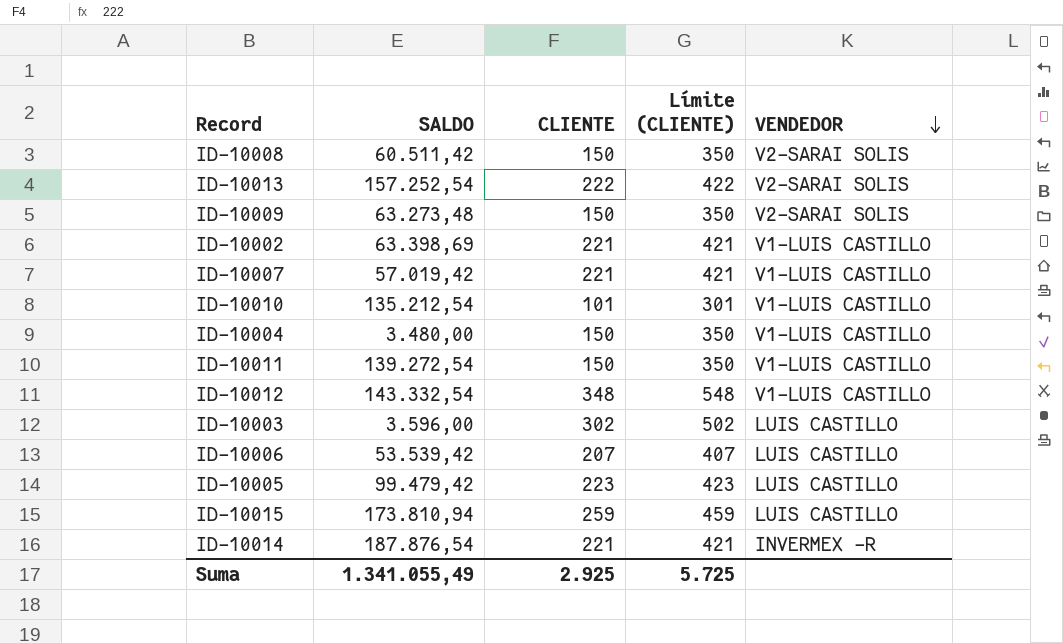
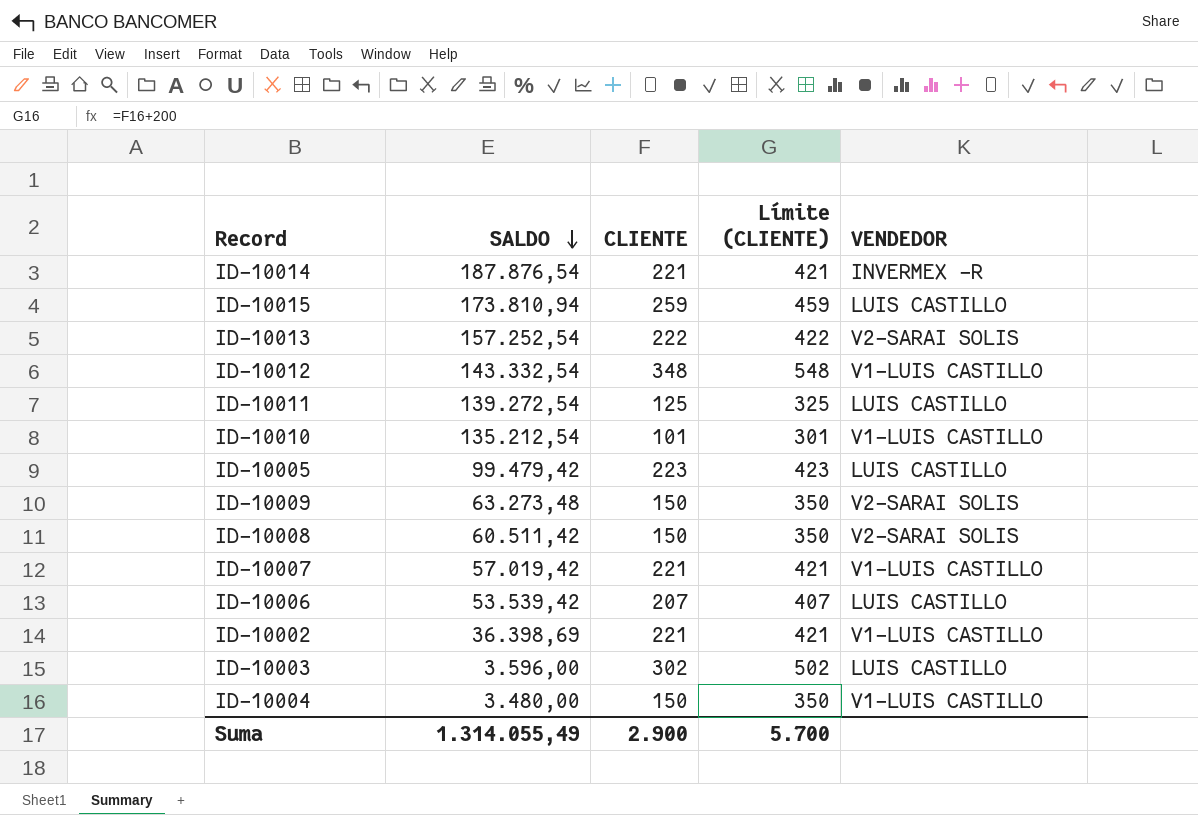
row order: VENDEDOR descending -> SALDO descending
ID-10011 | CLIENTE: 150 -> 125
ID-10011 | Límite (CLIENTE): 350 -> 325
ID-10011 | VENDEDOR: V1-LUIS CASTILLO -> LUIS CASTILLO
ID-10002 | SALDO: 63.398,69 -> 36.398,69
Suma | SALDO: 1.341.055,49 -> 1.314.055,49
Suma | CLIENTE: 2.925 -> 2.900
Suma | Límite (CLIENTE): 5.725 -> 5.700

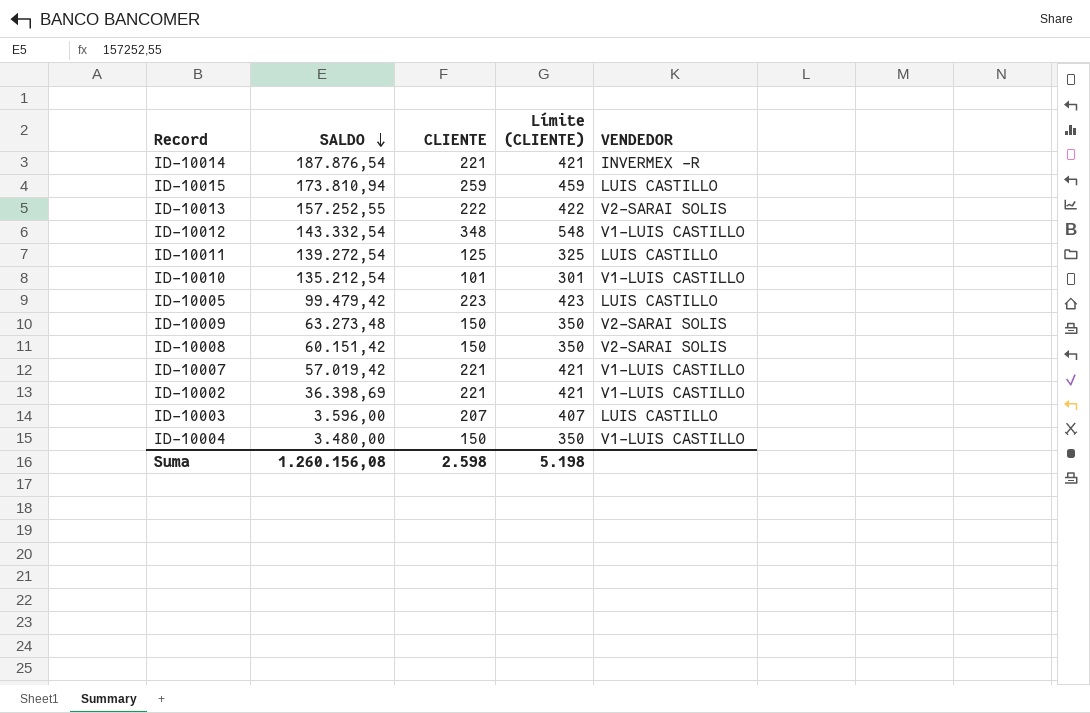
row ID-10006: 53.539,42 | 207 | 407 | LUIS CASTILLO -> none
ID-10013 | SALDO: 157.252,54 -> 157.252,55
ID-10008 | SALDO: 60.511,42 -> 60.151,42
ID-10003 | CLIENTE: 302 -> 207
ID-10003 | Límite (CLIENTE): 502 -> 407
Suma | SALDO: 1.314.055,49 -> 1.260.156,08
Suma | CLIENTE: 2.900 -> 2.598
Suma | Límite (CLIENTE): 5.700 -> 5.198

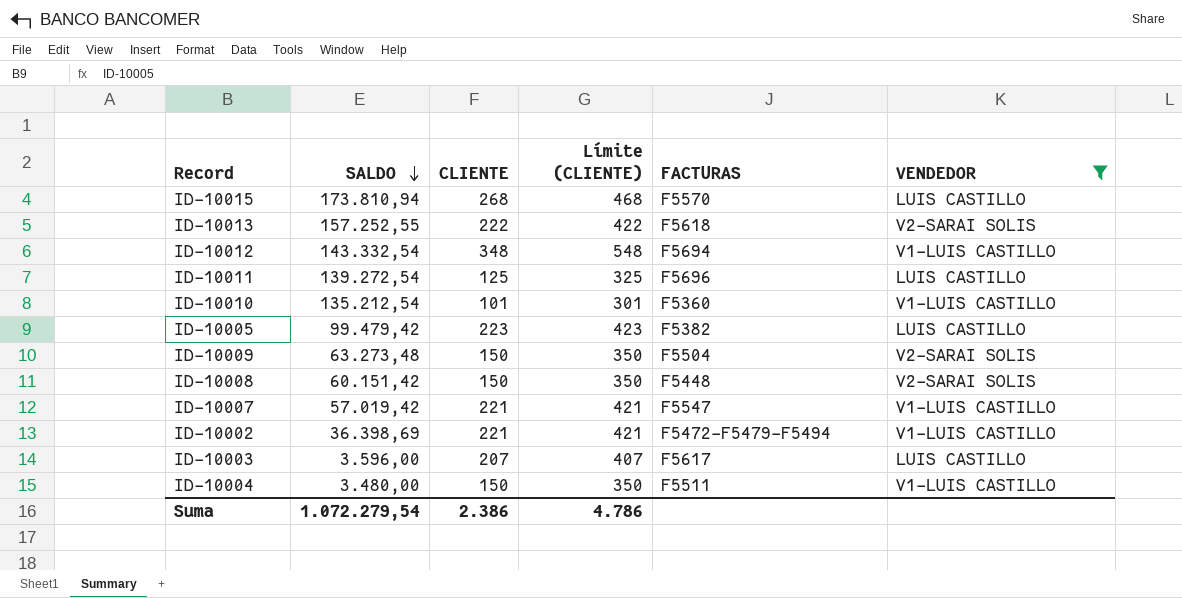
filter: none -> VENDEDOR != INVERMEX -R
column FACTURAS | position: none -> 5
ID-10015 | CLIENTE: 259 -> 268
ID-10015 | Límite (CLIENTE): 459 -> 468
Suma | SALDO: 1.260.156,08 -> 1.072.279,54
Suma | CLIENTE: 2.598 -> 2.386
Suma | Límite (CLIENTE): 5.198 -> 4.786

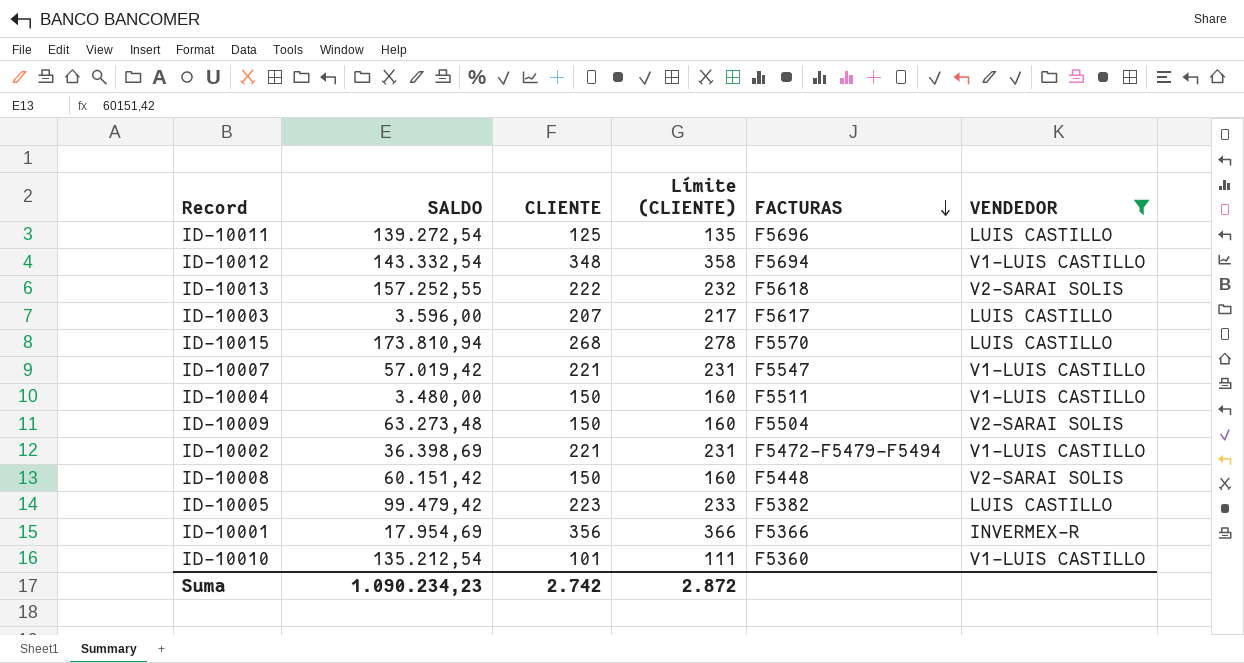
row order: SALDO descending -> FACTURAS descending
column Límite (CLIENTE) | formula: [CLIENTE] + 200 -> [CLIENTE] + 10
row ID-10001: none -> 17.954,69 | 356 | 366 | F5366 | INVERMEX-R
Suma | SALDO: 1.072.279,54 -> 1.090.234,23
Suma | CLIENTE: 2.386 -> 2.742
Suma | Límite (CLIENTE): 4.786 -> 2.872

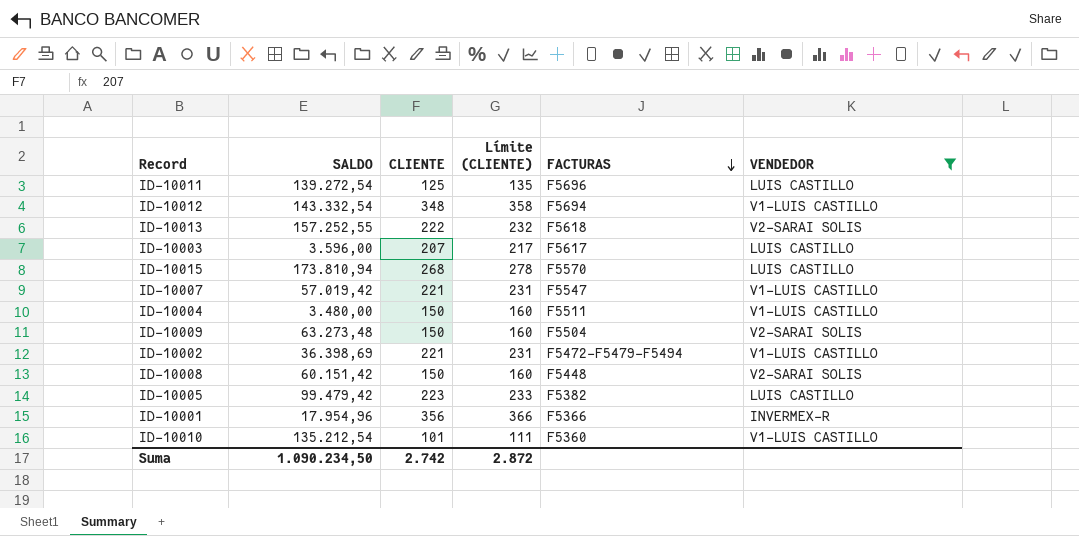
ID-10001 | SALDO: 17.954,69 -> 17.954,96
Suma | SALDO: 1.090.234,23 -> 1.090.234,50

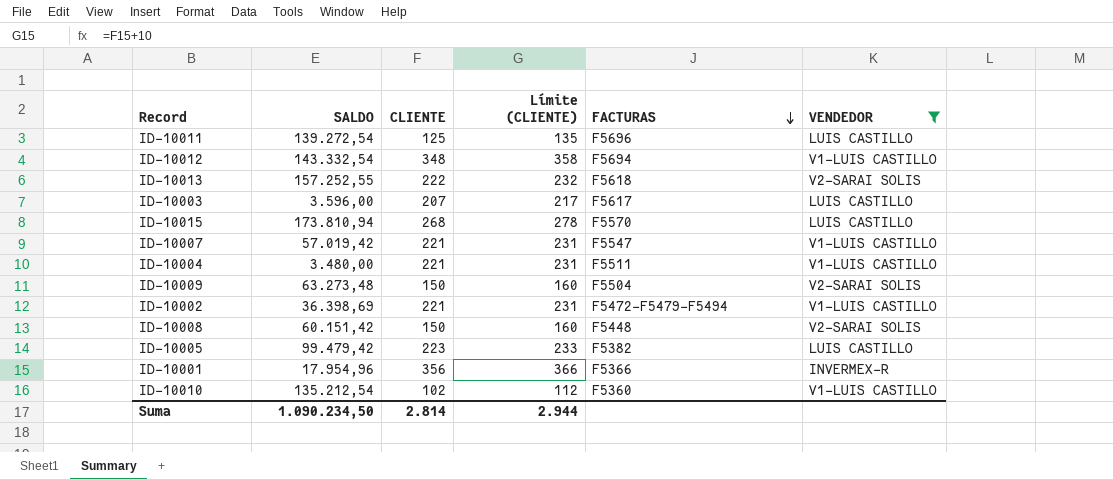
ID-10004 | CLIENTE: 150 -> 221
ID-10004 | Límite (CLIENTE): 160 -> 231
ID-10010 | CLIENTE: 101 -> 102
ID-10010 | Límite (CLIENTE): 111 -> 112
Suma | CLIENTE: 2.742 -> 2.814
Suma | Límite (CLIENTE): 2.872 -> 2.944

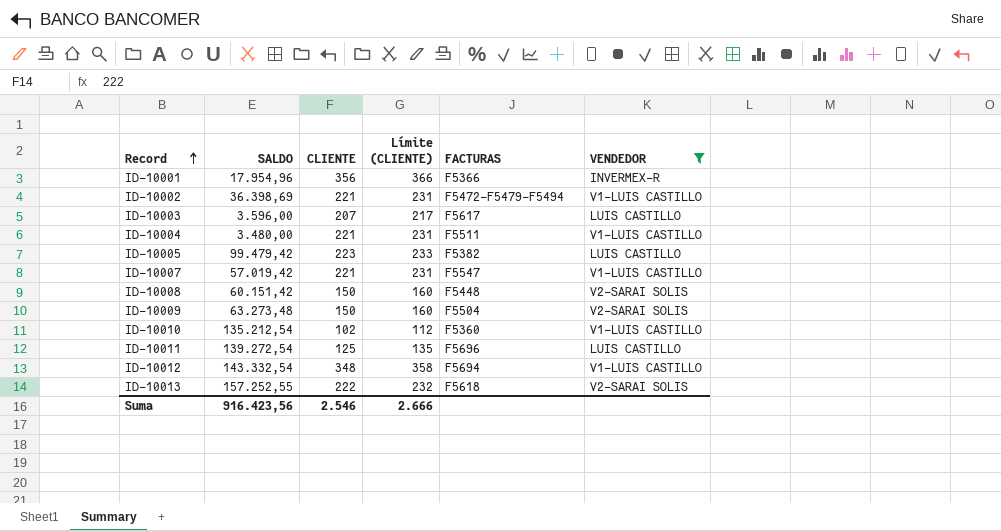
row order: FACTURAS descending -> Record ascending
row ID-10015: 173.810,94 | 268 | 278 | F5570 | LUIS CASTILLO -> none
Suma | SALDO: 1.090.234,50 -> 916.423,56
Suma | CLIENTE: 2.814 -> 2.546
Suma | Límite (CLIENTE): 2.944 -> 2.666

